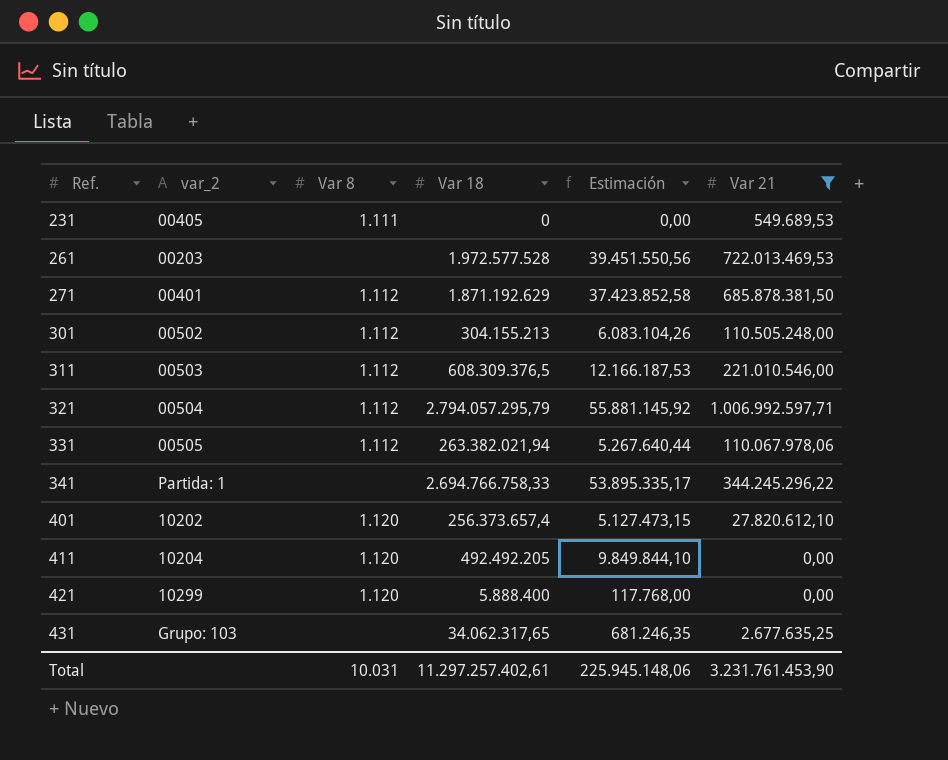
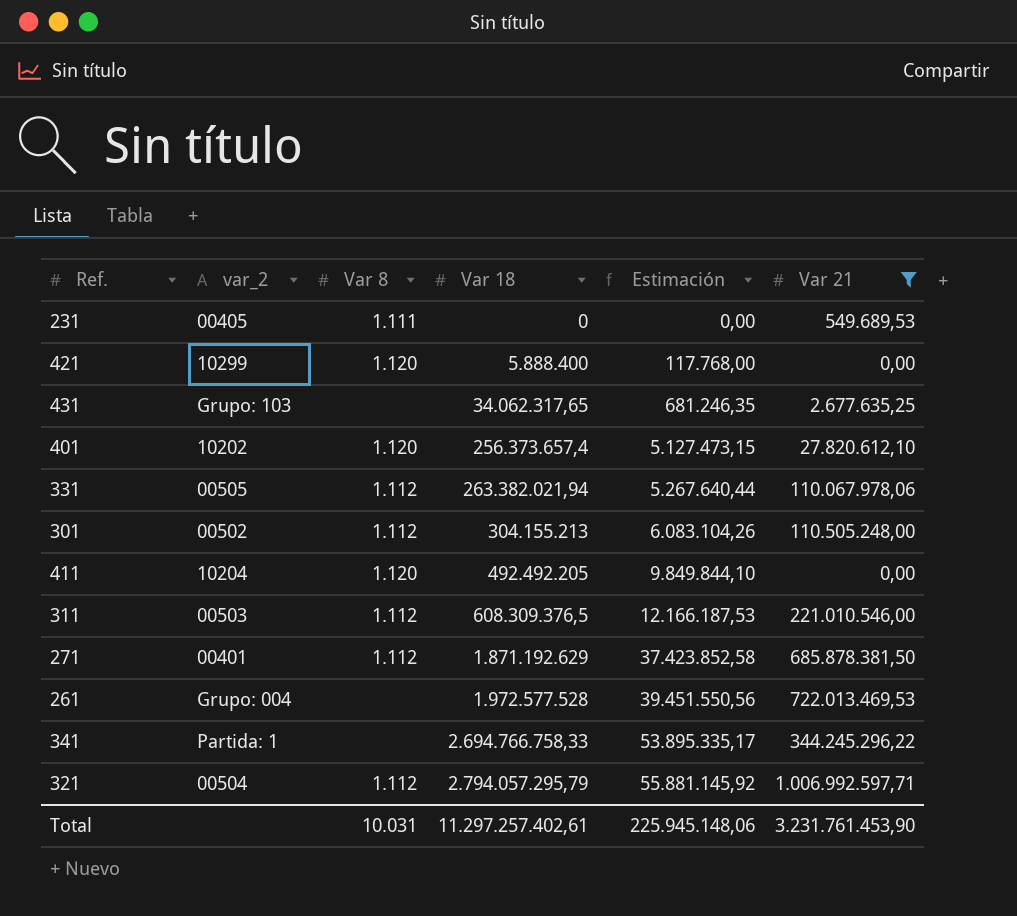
row order: Ref. ascending -> Var 18 ascending
261 | var_2: 00203 -> Grupo: 004

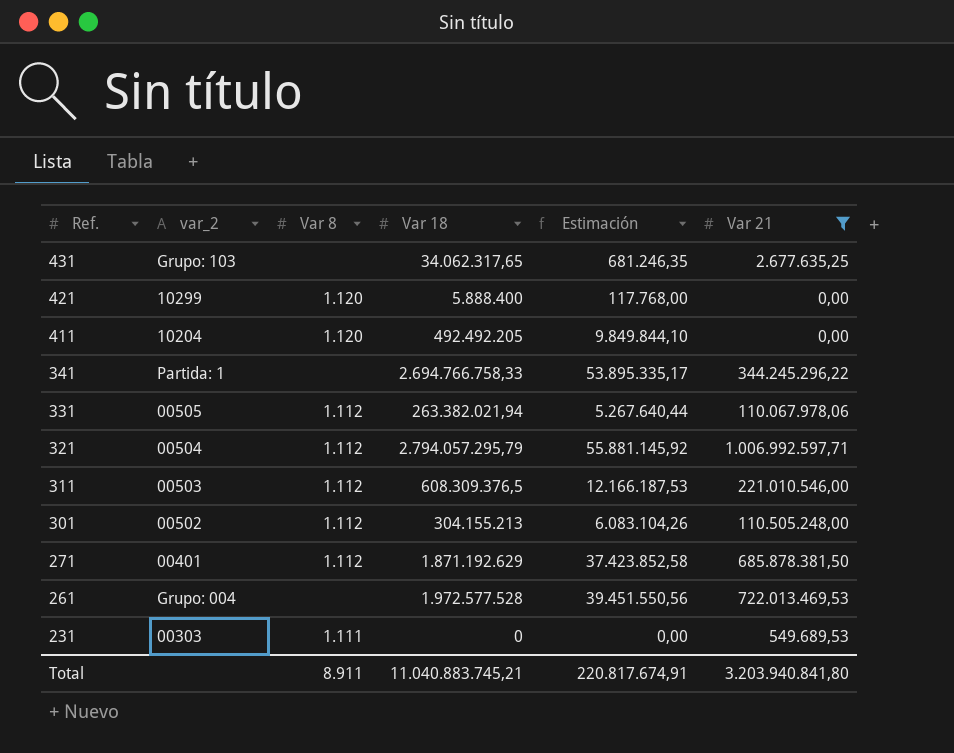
row order: Var 18 ascending -> Ref. descending
row 401: 10202 | 1.120 | 256.373.657,4 | 5.127.473,15 | 27.820.612,10 -> none
231 | var_2: 00405 -> 00303
Total | Var 8: 10.031 -> 8.911
Total | Var 18: 11.297.257.402,61 -> 11.040.883.745,21
Total | Estimación: 225.945.148,06 -> 220.817.674,91
Total | Var 21: 3.231.761.453,90 -> 3.203.940.841,80

